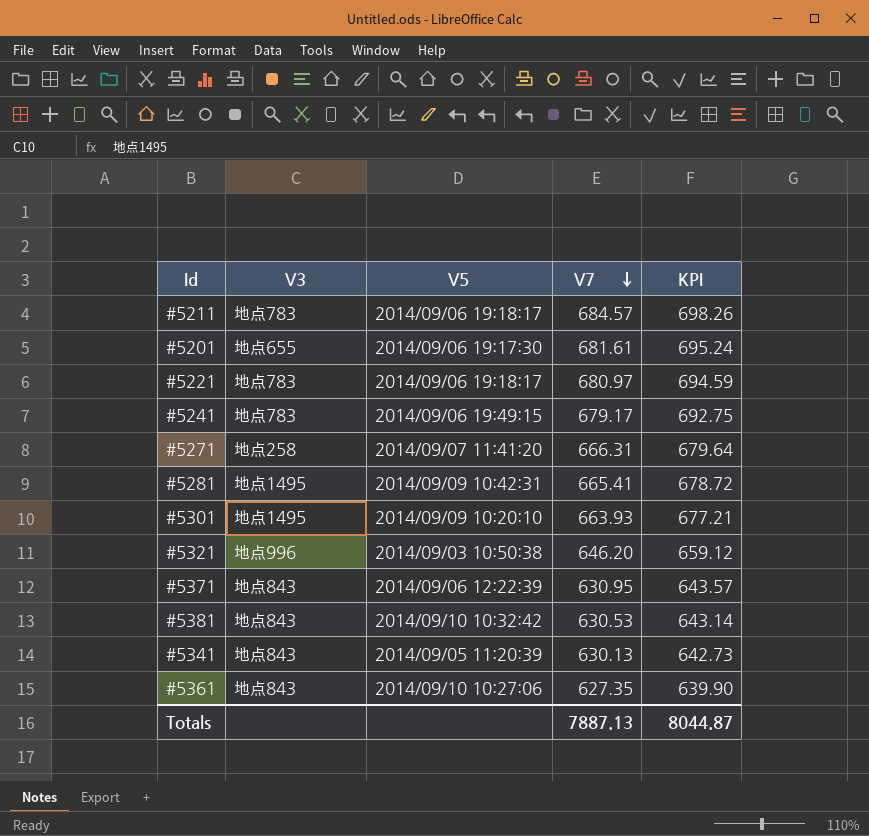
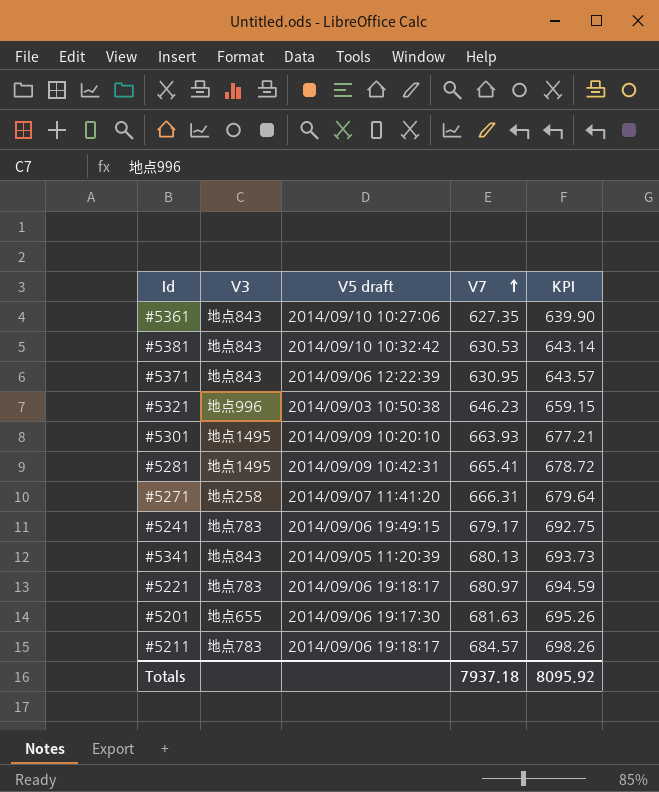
row order: V7 descending -> V7 ascending
column name: V5 -> V5 draft
#5321 | V7: 646.20 -> 646.23
#5321 | KPI: 659.12 -> 659.15
#5341 | V7: 630.13 -> 680.13
#5341 | KPI: 642.73 -> 693.73
#5201 | V7: 681.61 -> 681.63
#5201 | KPI: 695.24 -> 695.26
Totals | V7: 7887.13 -> 7937.18
Totals | KPI: 8044.87 -> 8095.92

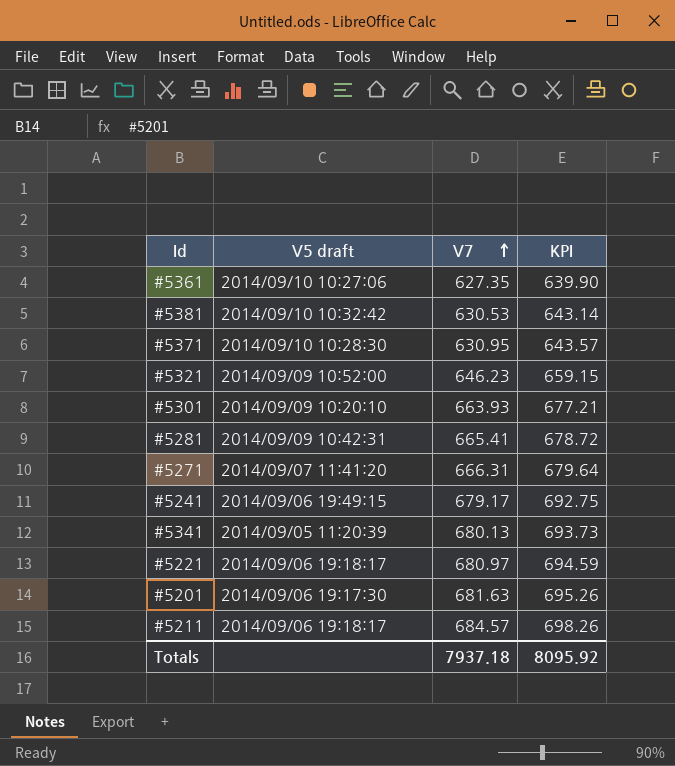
column V3 | position: 2 -> none
#5371 | V5 draft: 2014/09/06 12:22:39 -> 2014/09/10 10:28:30
#5321 | V5 draft: 2014/09/03 10:50:38 -> 2014/09/09 10:52:00

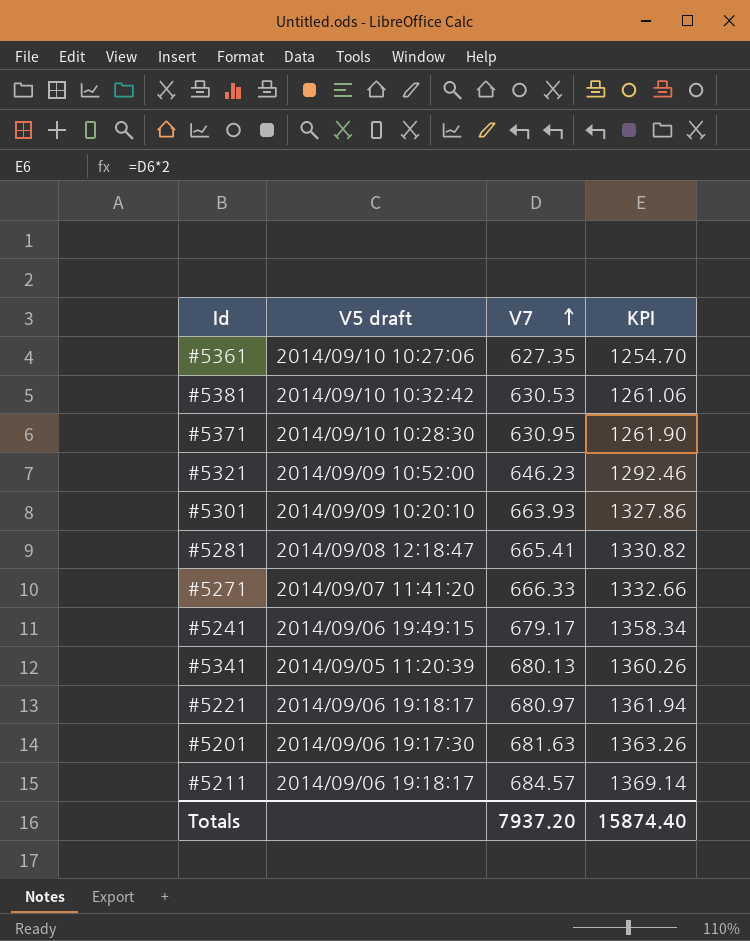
column KPI | formula: [V7] * 1.02 -> [V7] * 2
#5281 | V5 draft: 2014/09/09 10:42:31 -> 2014/09/08 12:18:47
#5271 | V7: 666.31 -> 666.33
Totals | V7: 7937.18 -> 7937.20
Totals | KPI: 8095.92 -> 15874.40

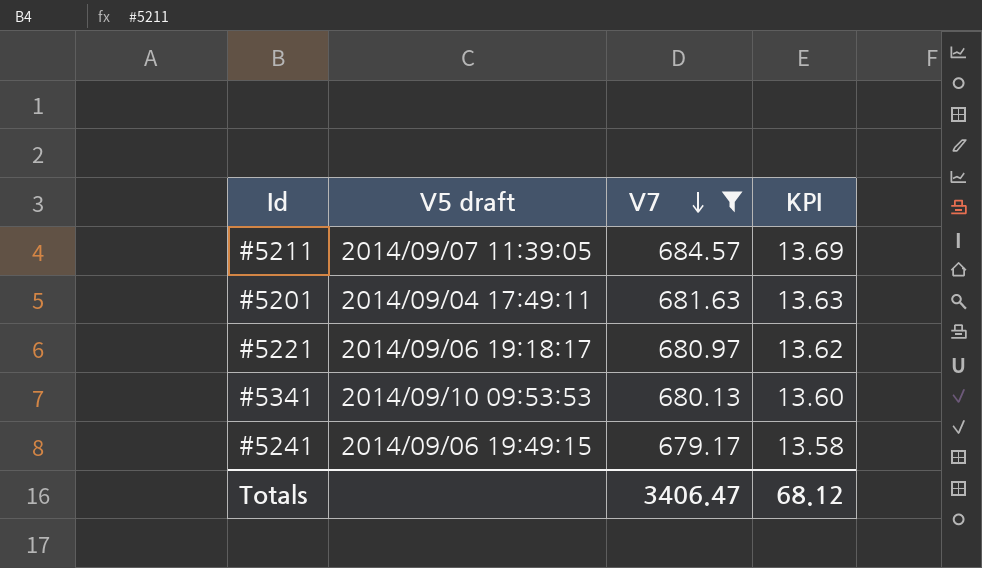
filter: none -> V7 >= 679.17
row order: V7 ascending -> V7 descending
column KPI | formula: [V7] * 2 -> [V7] * 0.02
#5211 | V5 draft: 2014/09/06 19:18:17 -> 2014/09/07 11:39:05
#5201 | V5 draft: 2014/09/06 19:17:30 -> 2014/09/04 17:49:11
#5341 | V5 draft: 2014/09/05 11:20:39 -> 2014/09/10 09:53:53
Totals | V7: 7937.20 -> 3406.47
Totals | KPI: 15874.40 -> 68.12

